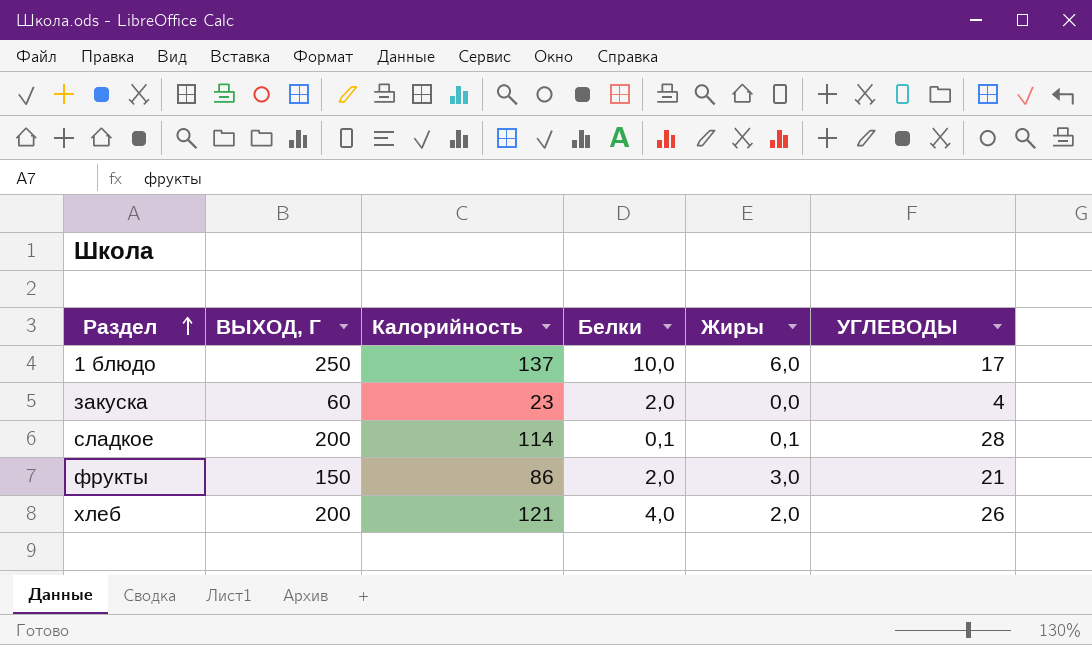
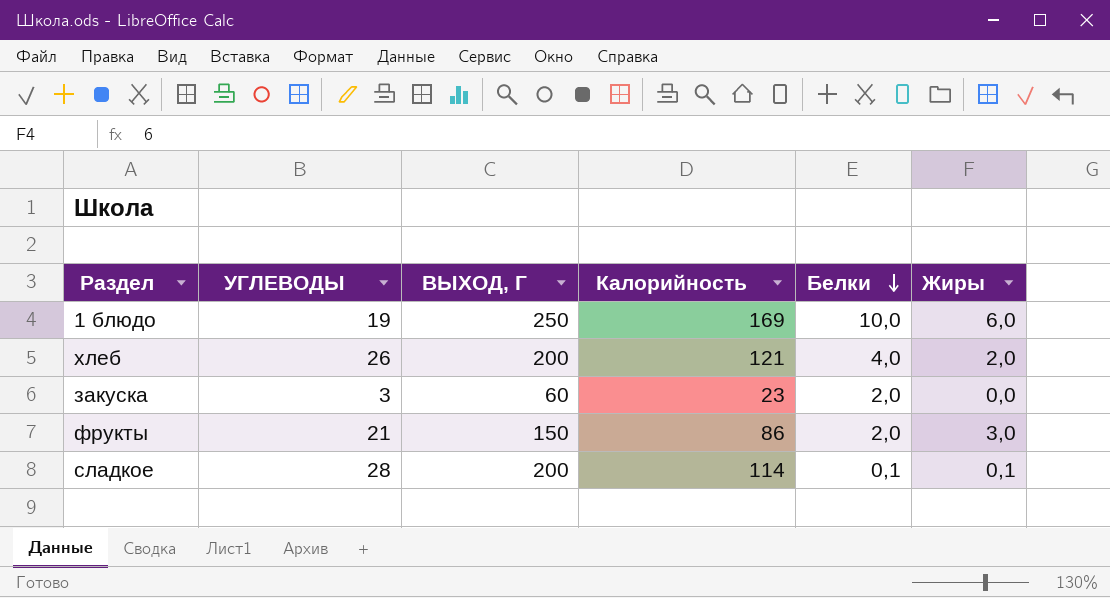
row order: Раздел ascending -> Белки descending
column УГЛЕВОДЫ | position: 6 -> 2
1 блюдо | УГЛЕВОДЫ: 17 -> 19
1 блюдо | Калорийность: 137 -> 169
закуска | УГЛЕВОДЫ: 4 -> 3

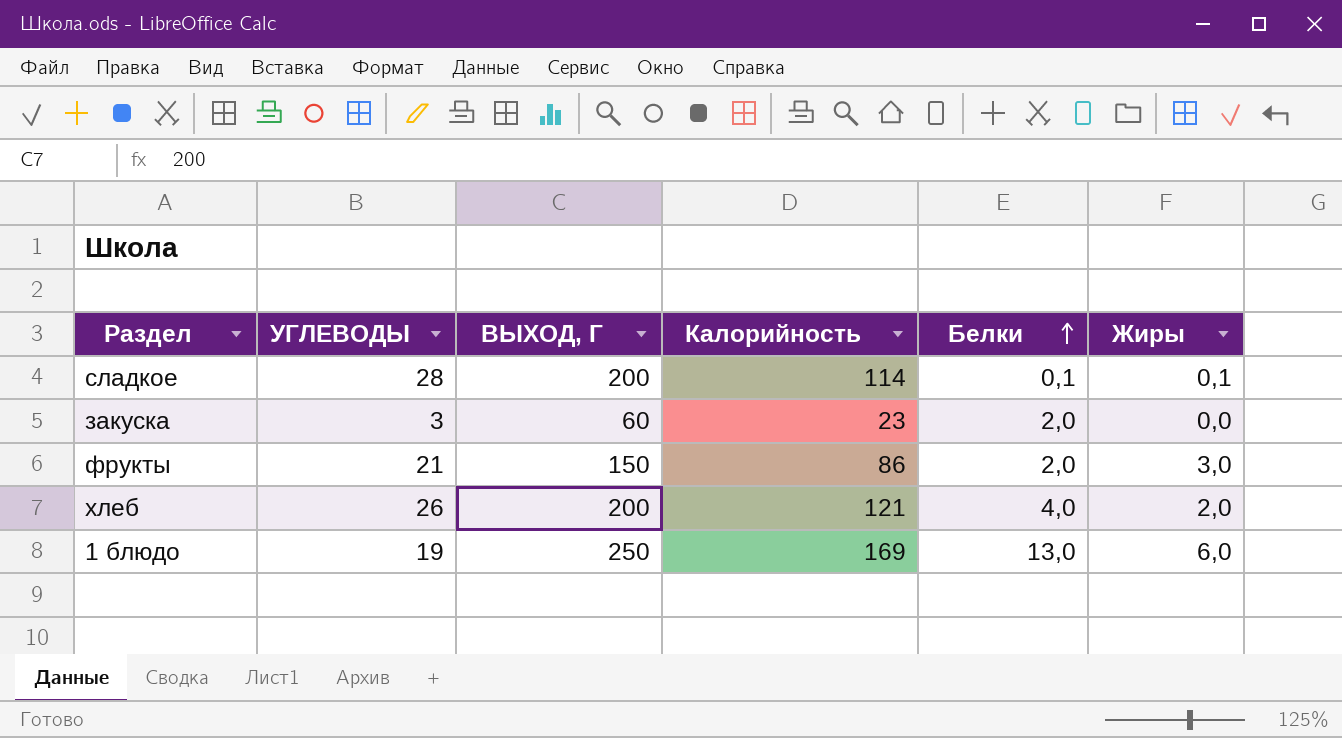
row order: Белки descending -> Белки ascending
1 блюдо | Белки: 10,0 -> 13,0

